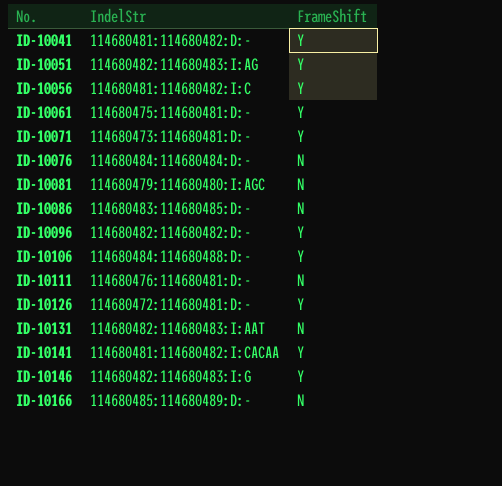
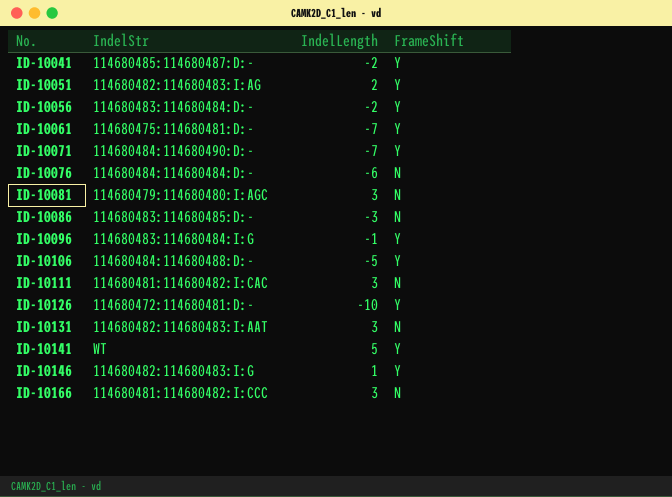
column IndelLength | position: none -> 3
ID-10041 | IndelStr: 114680481:114680482:D:- -> 114680485:114680487:D:-
ID-10056 | IndelStr: 114680481:114680482:I:C -> 114680483:114680484:D:-
ID-10071 | IndelStr: 114680473:114680481:D:- -> 114680484:114680490:D:-
ID-10096 | IndelStr: 114680482:114680482:D:- -> 114680483:114680484:I:G
ID-10111 | IndelStr: 114680476:114680481:D:- -> 114680481:114680482:I:CAC
ID-10141 | IndelStr: 114680481:114680482:I:CACAA -> WT
ID-10166 | IndelStr: 114680485:114680489:D:- -> 114680481:114680482:I:CCC

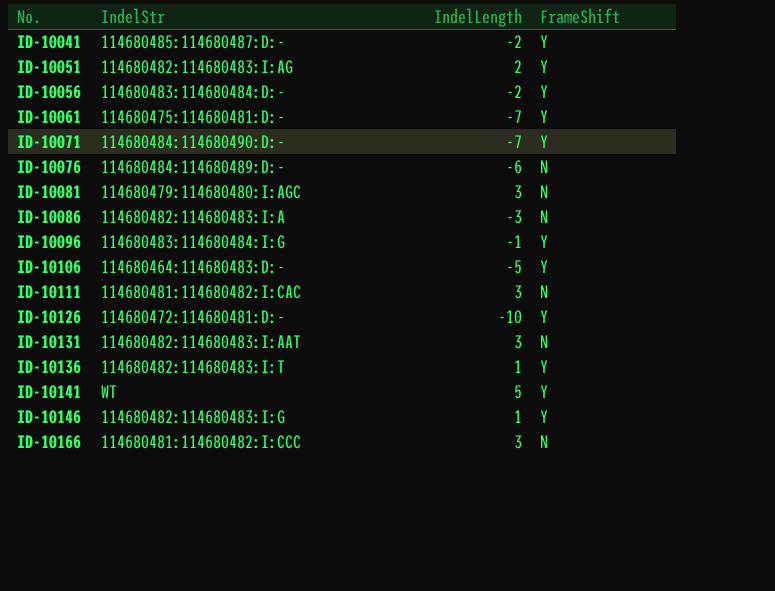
ID-10076 | IndelStr: 114680484:114680484:D:- -> 114680484:114680489:D:-
ID-10086 | IndelStr: 114680483:114680485:D:- -> 114680482:114680483:I:A
ID-10106 | IndelStr: 114680484:114680488:D:- -> 114680464:114680483:D:-
row ID-10136: none -> 114680482:114680483:I:T | 1 | Y

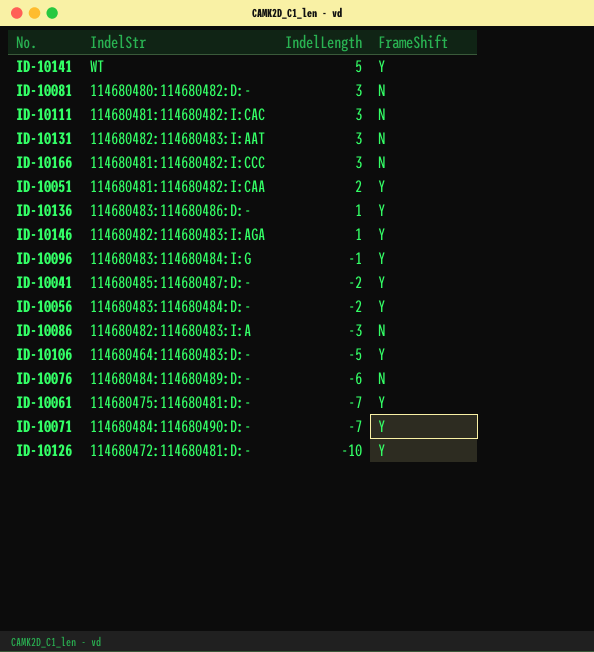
row order: No. ascending -> IndelLength descending
ID-10081 | IndelStr: 114680479:114680480:I:AGC -> 114680480:114680482:D:-
ID-10051 | IndelStr: 114680482:114680483:I:AG -> 114680481:114680482:I:CAA
ID-10136 | IndelStr: 114680482:114680483:I:T -> 114680483:114680486:D:-
ID-10146 | IndelStr: 114680482:114680483:I:G -> 114680482:114680483:I:AGA

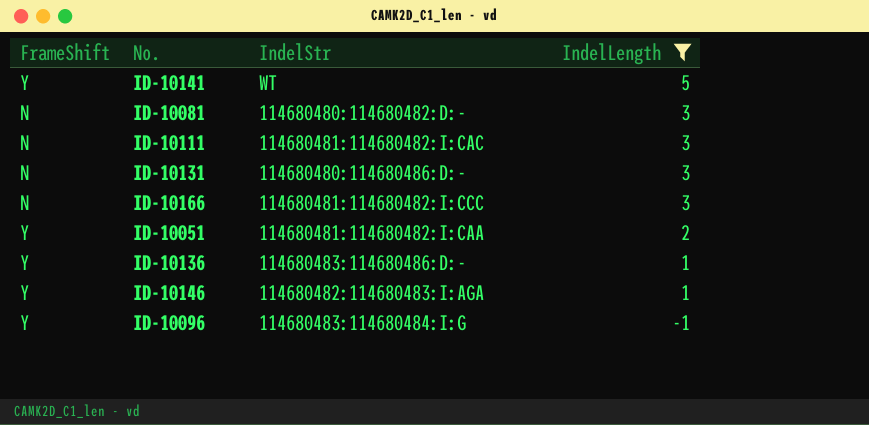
filter: none -> IndelLength >= -1
column FrameShift | position: 4 -> 1
ID-10131 | IndelStr: 114680482:114680483:I:AAT -> 114680480:114680486:D:-

